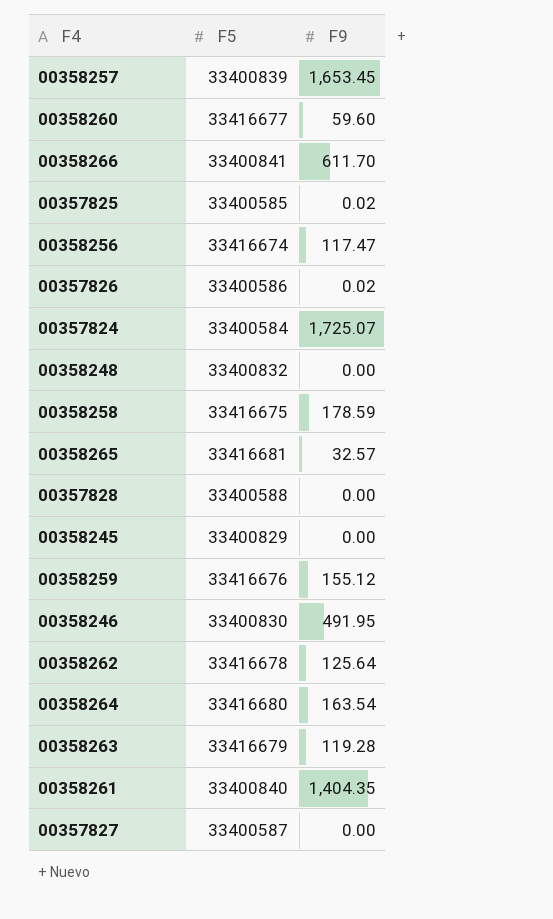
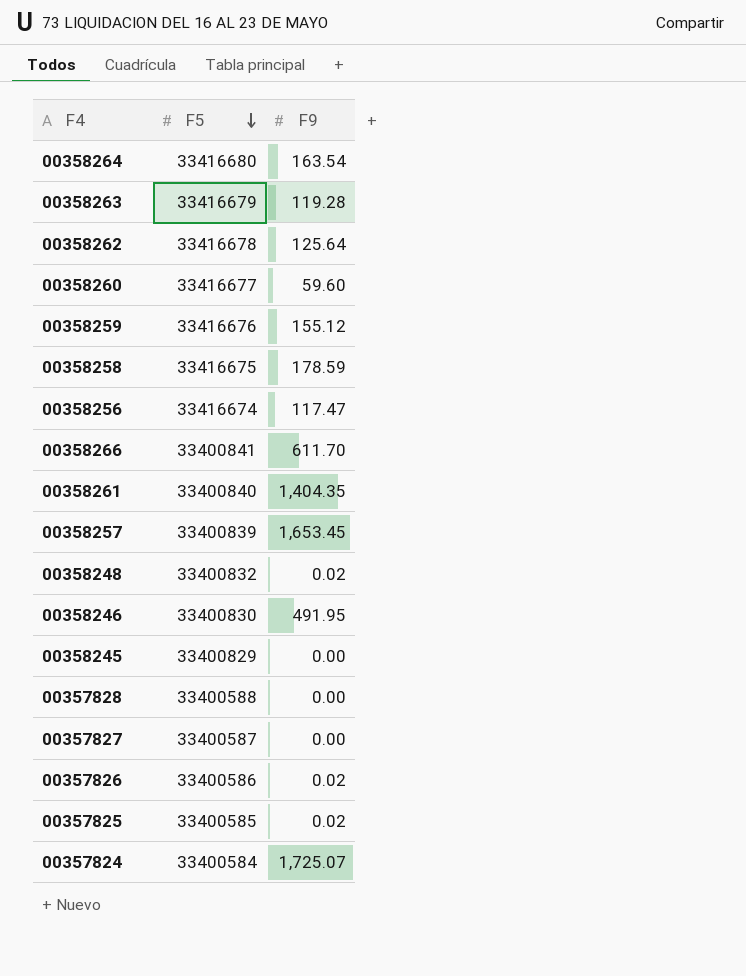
row order: none -> F5 descending
row 00358265: 33416681 | 32.57 -> none
00358248 | F9: 0.00 -> 0.02

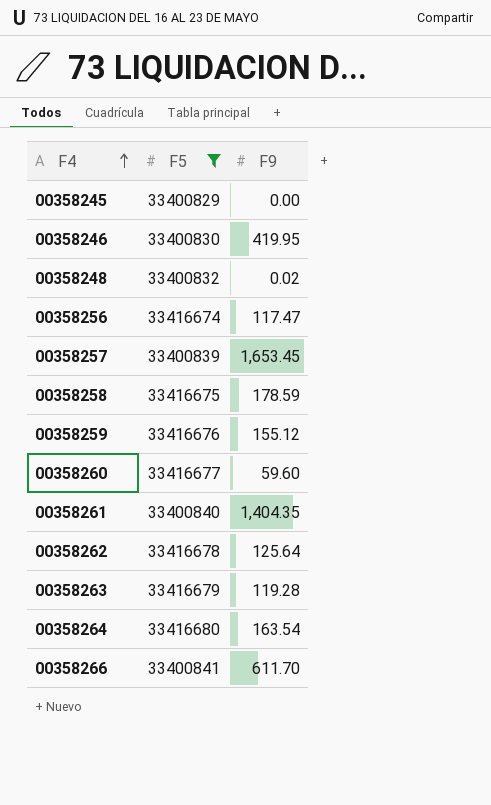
filter: none -> F5 >= 33400829
row order: F5 descending -> F4 ascending
00358246 | F9: 491.95 -> 419.95

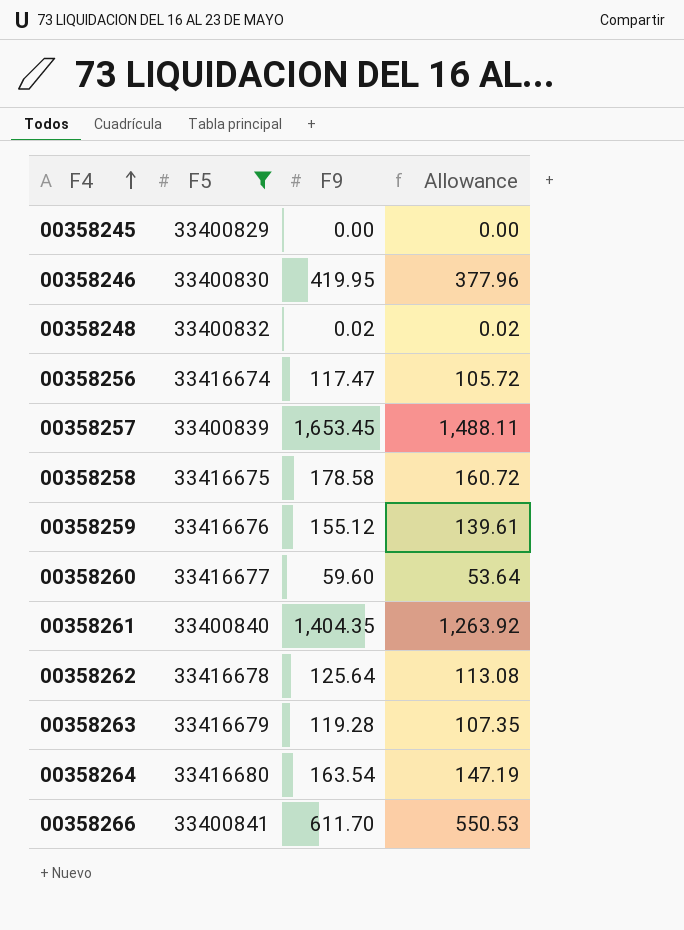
column Allowance | formula: none -> [F9] * 0.9
00358258 | F9: 178.59 -> 178.58

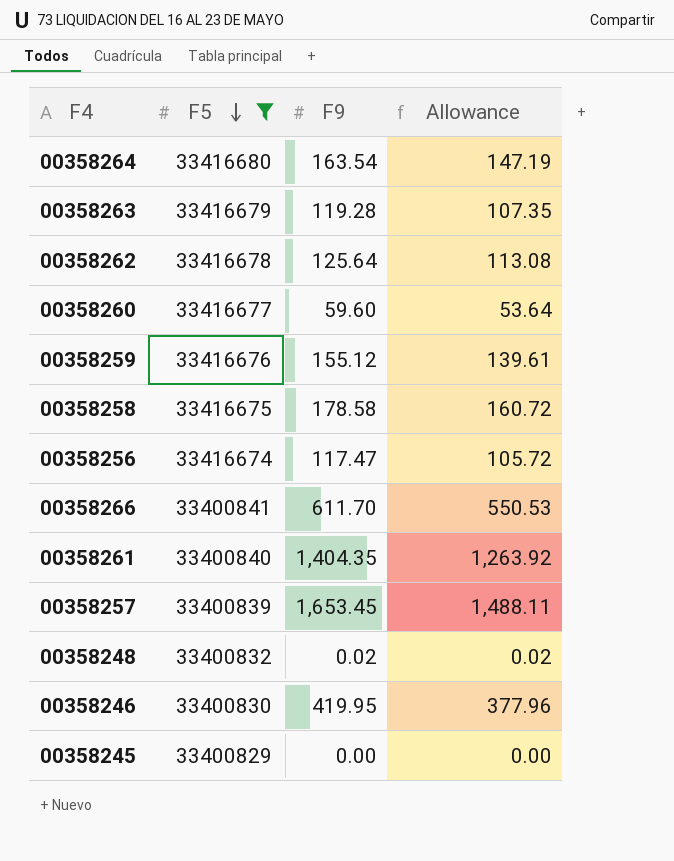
row order: F4 ascending -> F5 descending

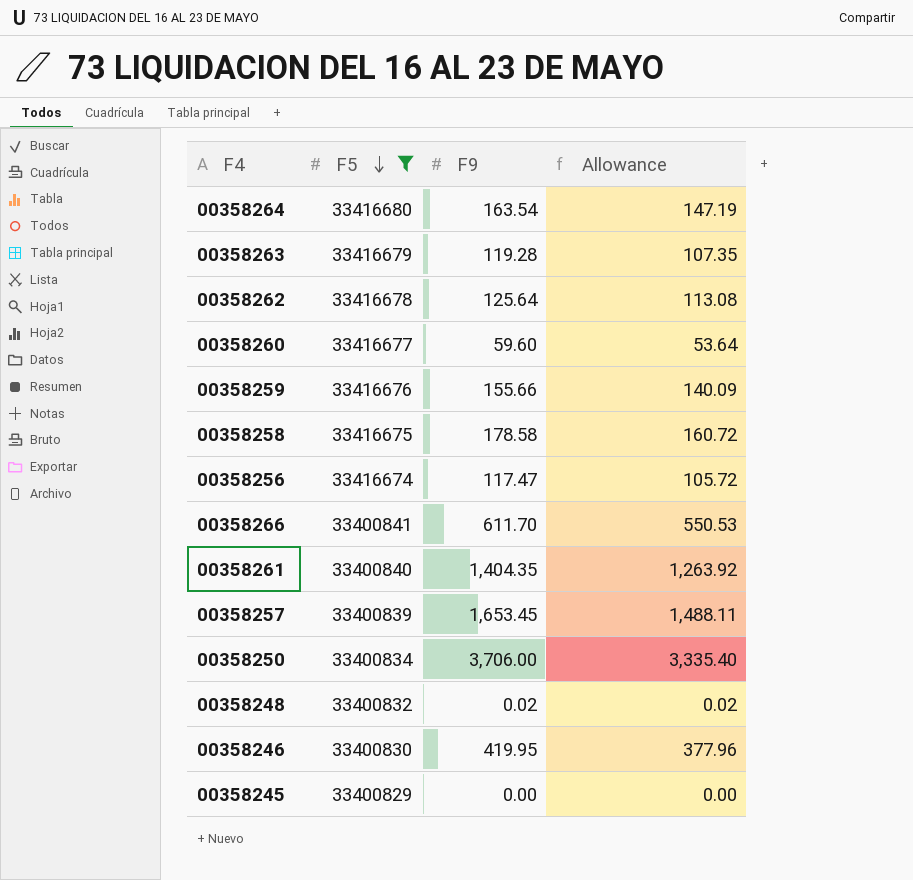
00358259 | F9: 155.12 -> 155.66
00358259 | Allowance: 139.61 -> 140.09
row 00358250: none -> 33400834 | 3,706.00 | 3,335.40

